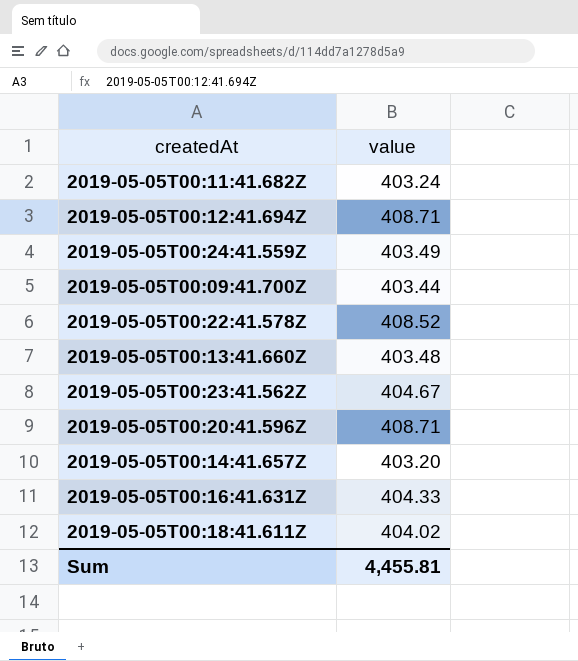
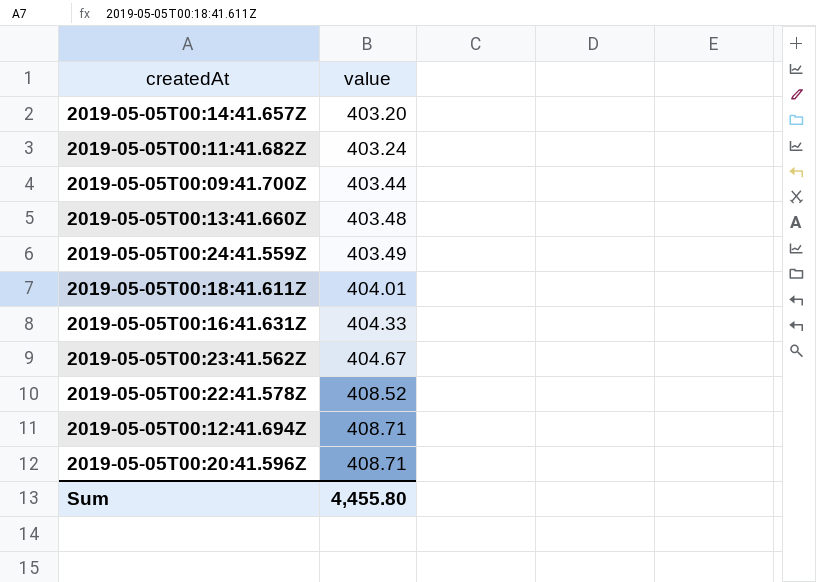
row order: none -> value ascending
2019-05-05T00:18:41.611Z | value: 404.02 -> 404.01
Sum | value: 4,455.81 -> 4,455.80

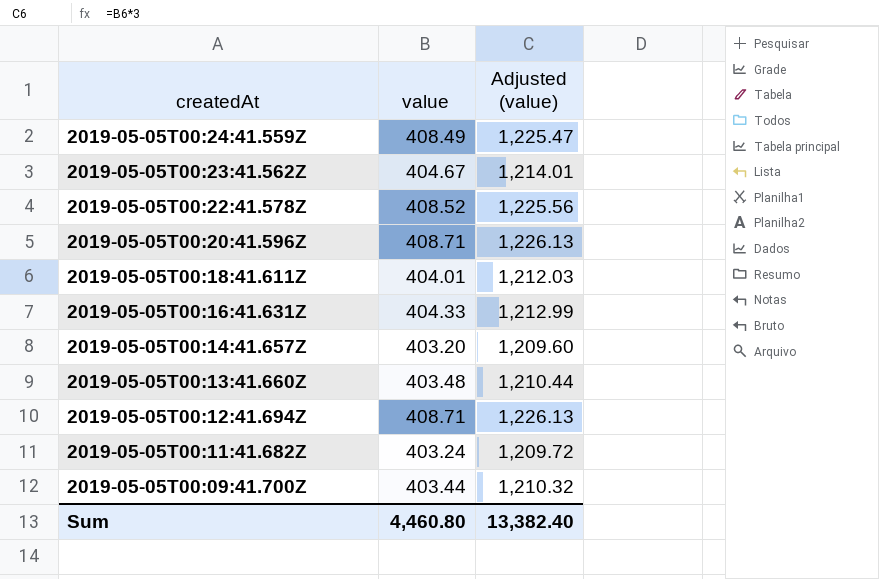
row order: value ascending -> createdAt descending
column Adjusted (value) | formula: none -> [value] * 3
2019-05-05T00:24:41.559Z | value: 403.49 -> 408.49
Sum | value: 4,455.80 -> 4,460.80

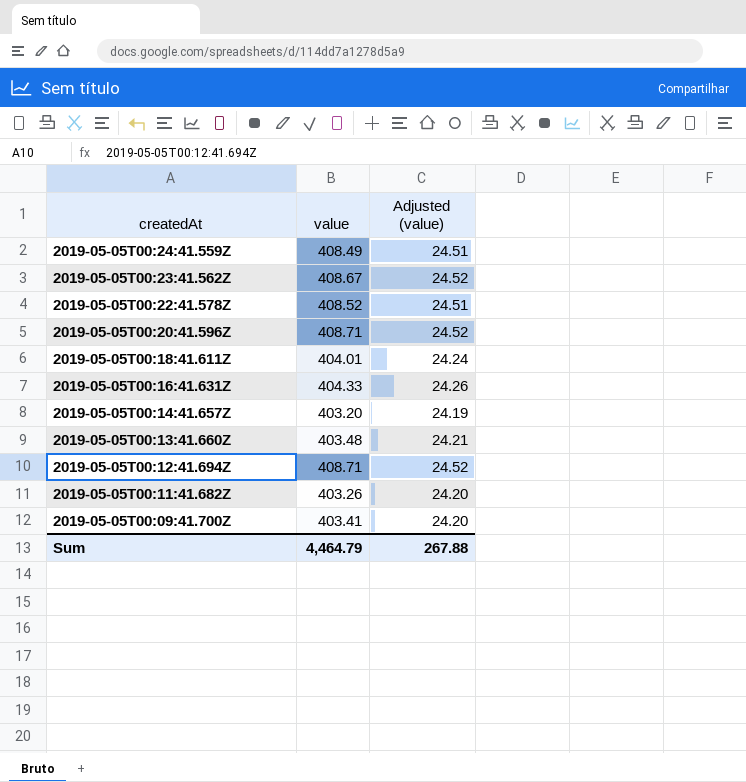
column Adjusted (value) | formula: [value] * 3 -> [value] * 0.06
2019-05-05T00:23:41.562Z | value: 404.67 -> 408.67
2019-05-05T00:11:41.682Z | value: 403.24 -> 403.26
2019-05-05T00:09:41.700Z | value: 403.44 -> 403.41
Sum | value: 4,460.80 -> 4,464.79
Sum | Adjusted (value): 13,382.40 -> 267.88

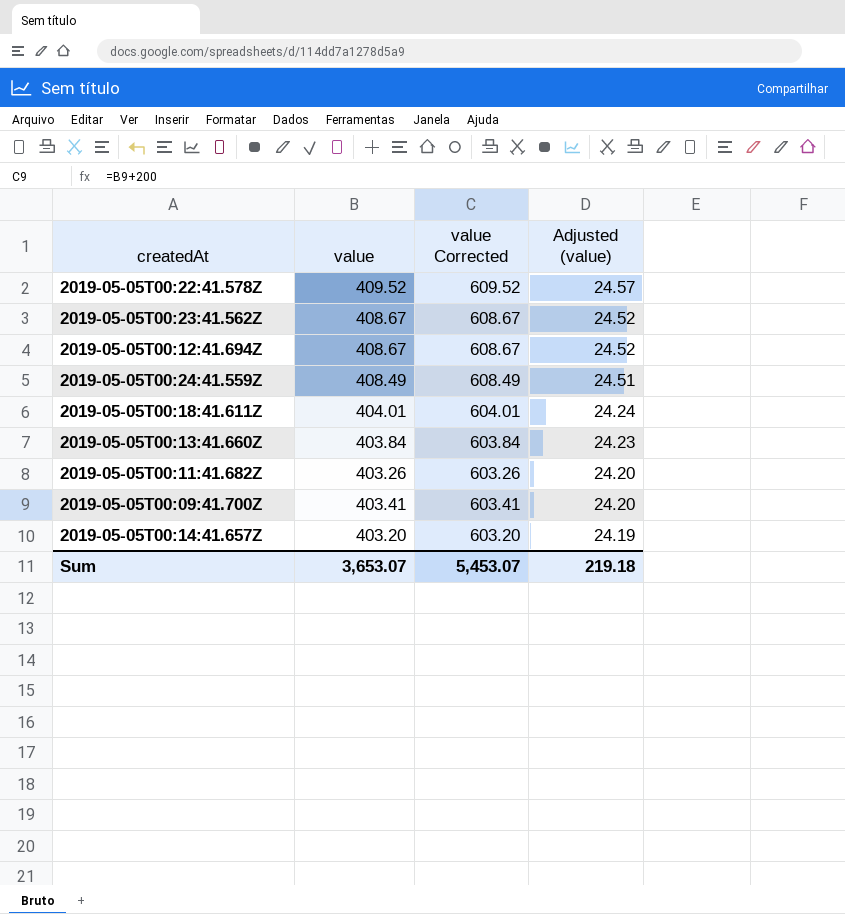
row order: createdAt descending -> Adjusted (value) descending
column value Corrected | formula: none -> [value] + 200
row 2019-05-05T00:20:41.596Z: 408.71 | 24.52 -> none
row 2019-05-05T00:16:41.631Z: 404.33 | 24.26 -> none
2019-05-05T00:22:41.578Z | value: 408.52 -> 409.52
2019-05-05T00:22:41.578Z | Adjusted (value): 24.51 -> 24.57
2019-05-05T00:12:41.694Z | value: 408.71 -> 408.67
2019-05-05T00:13:41.660Z | value: 403.48 -> 403.84
2019-05-05T00:13:41.660Z | Adjusted (value): 24.21 -> 24.23
Sum | value: 4,464.79 -> 3,653.07
Sum | Adjusted (value): 267.88 -> 219.18

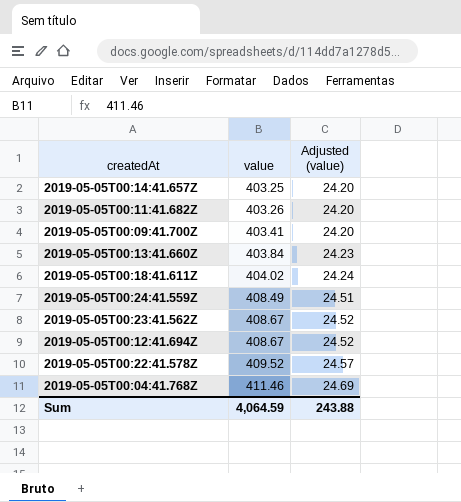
row order: Adjusted (value) descending -> value ascending
column value Corrected | formula: [value] + 200 -> none
2019-05-05T00:14:41.657Z | value: 403.20 -> 403.25
2019-05-05T00:14:41.657Z | Adjusted (value): 24.19 -> 24.20
2019-05-05T00:18:41.611Z | value: 404.01 -> 404.02
row 2019-05-05T00:04:41.768Z: none -> 411.46 | 24.69
Sum | value: 3,653.07 -> 4,064.59
Sum | Adjusted (value): 219.18 -> 243.88

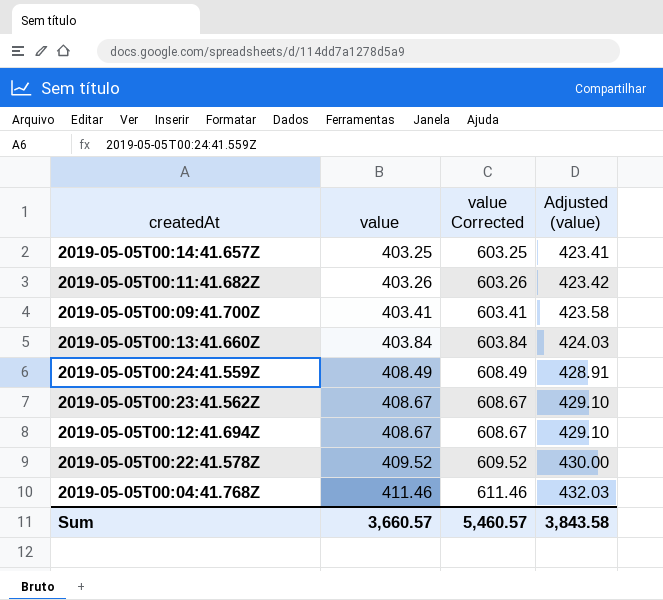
column value Corrected | formula: none -> [value] + 200
column Adjusted (value) | formula: [value] * 0.06 -> [value] * 1.05
row 2019-05-05T00:18:41.611Z: 404.02 | 24.24 -> none
Sum | value: 4,064.59 -> 3,660.57
Sum | Adjusted (value): 243.88 -> 3,843.58

